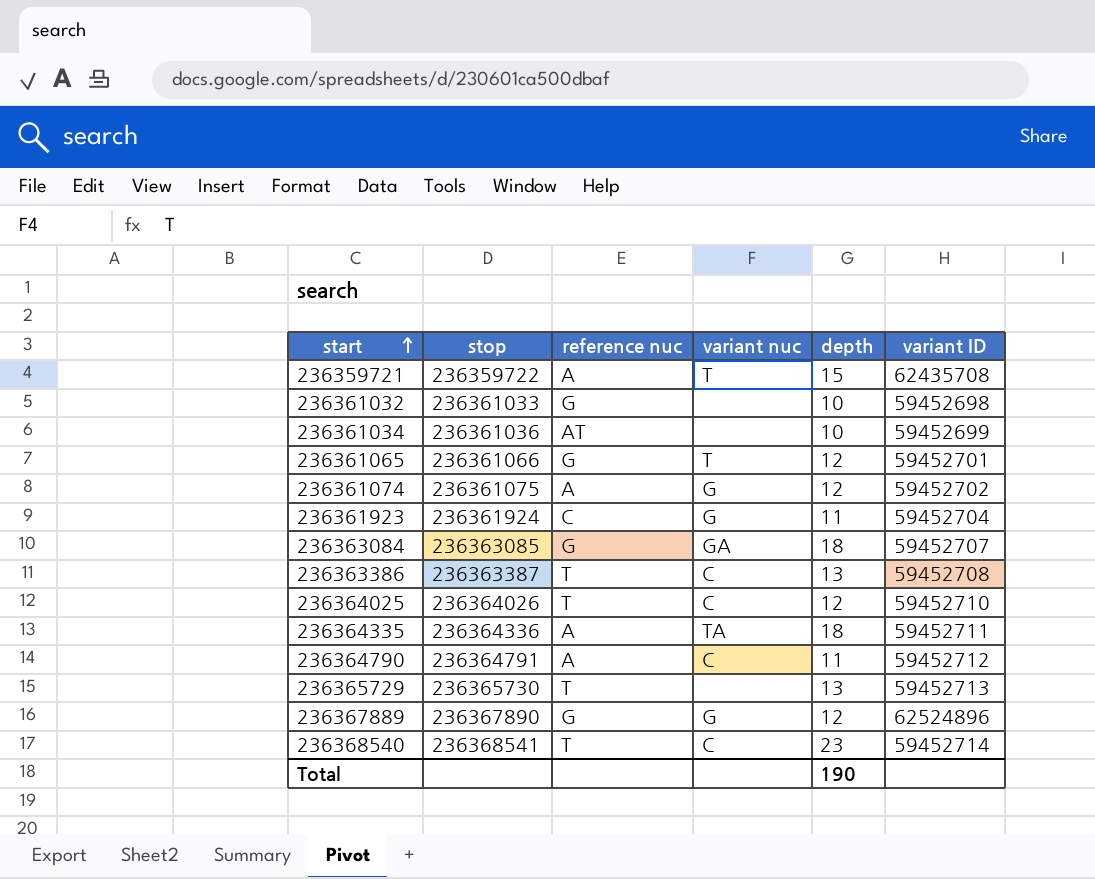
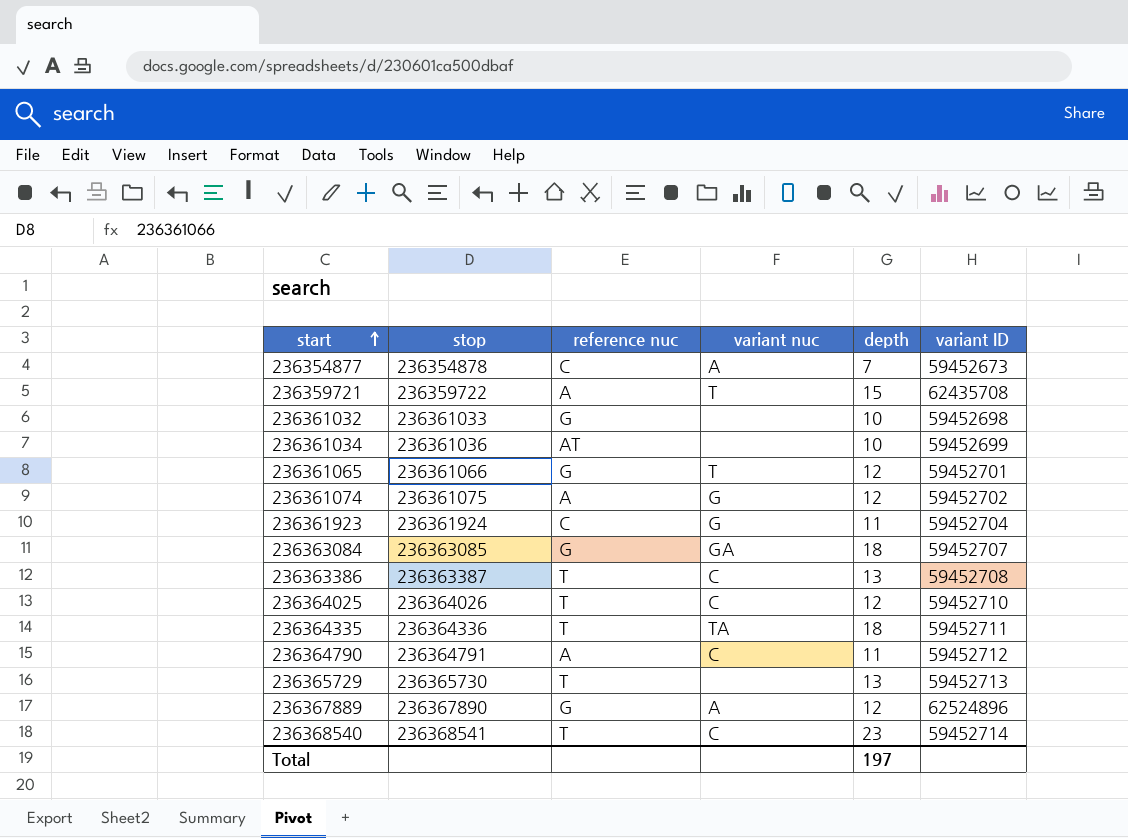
row 236354877: none -> 236354878 | C | A | 7 | 59452673
236364335 | reference nuc: A -> T
236367889 | variant nuc: G -> A
Total | depth: 190 -> 197

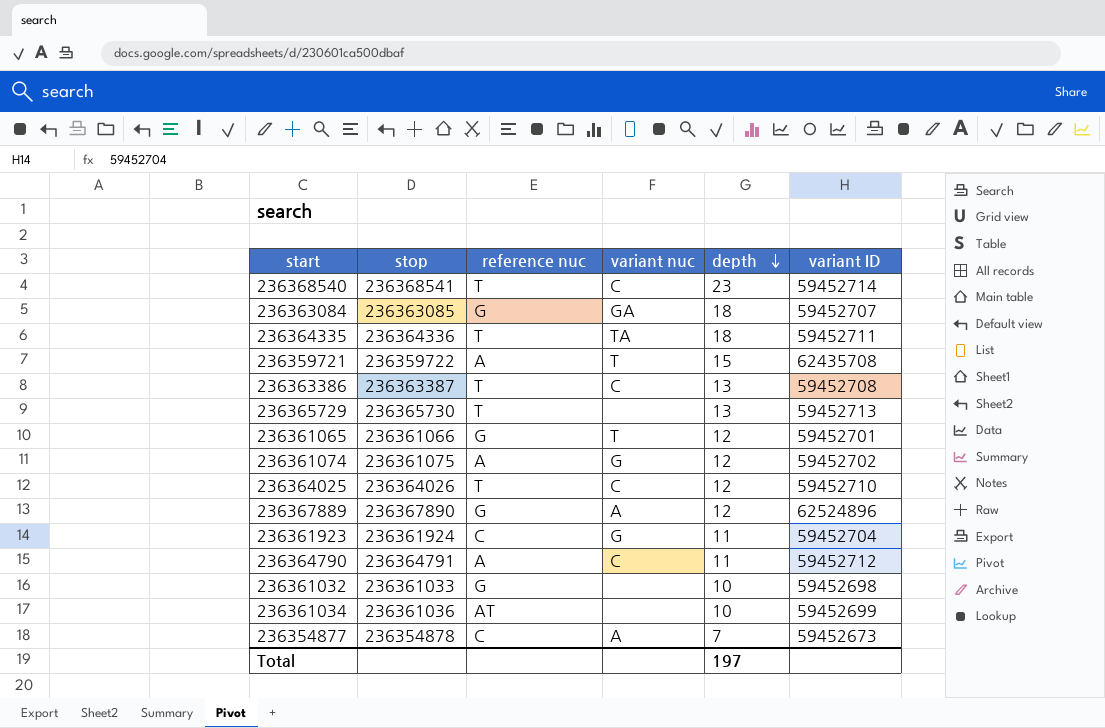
row order: start ascending -> depth descending

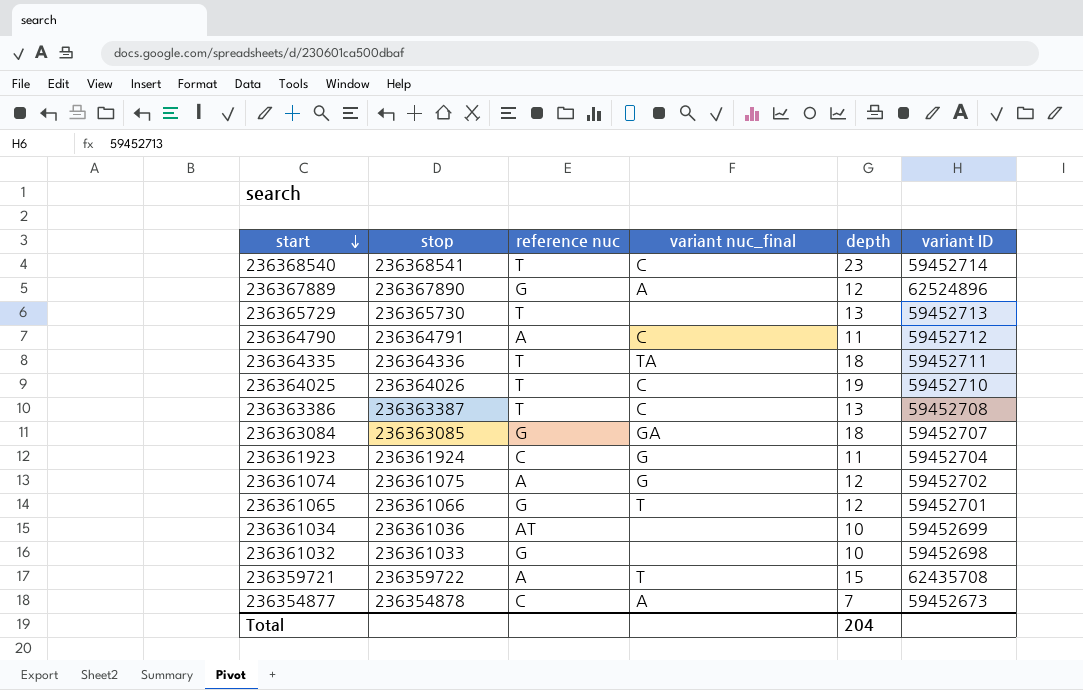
row order: depth descending -> start descending
column name: variant nuc -> variant nuc_final
236364025 | depth: 12 -> 19
Total | depth: 197 -> 204

